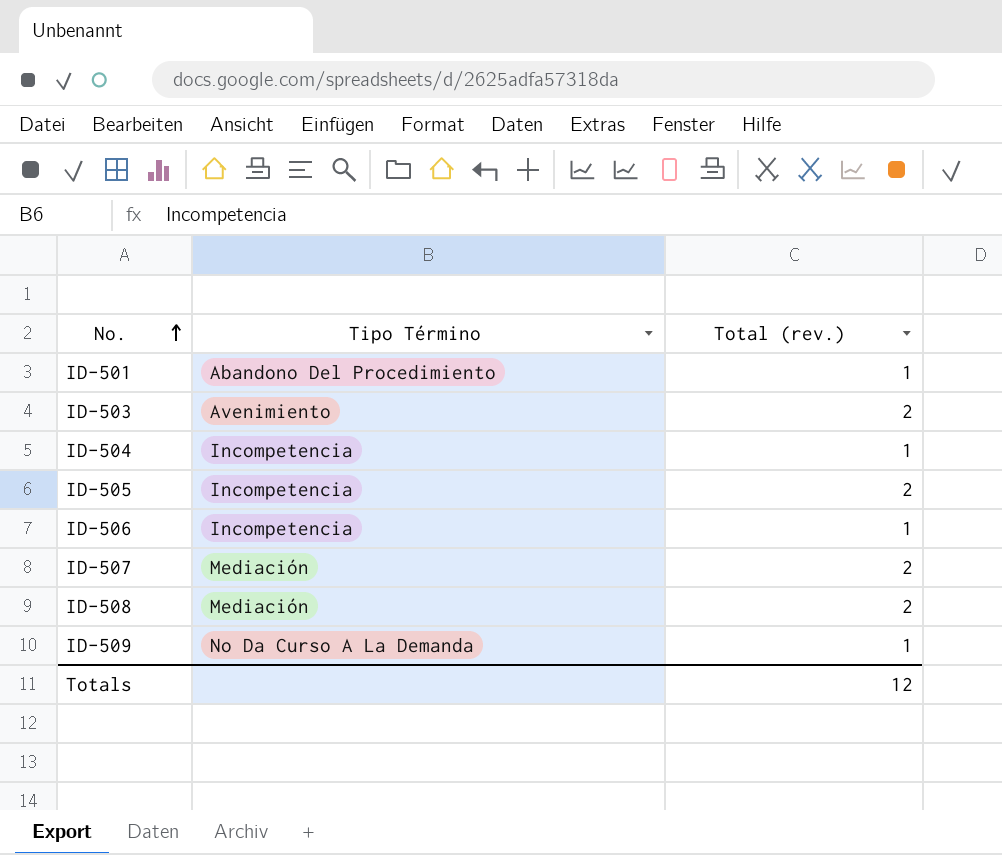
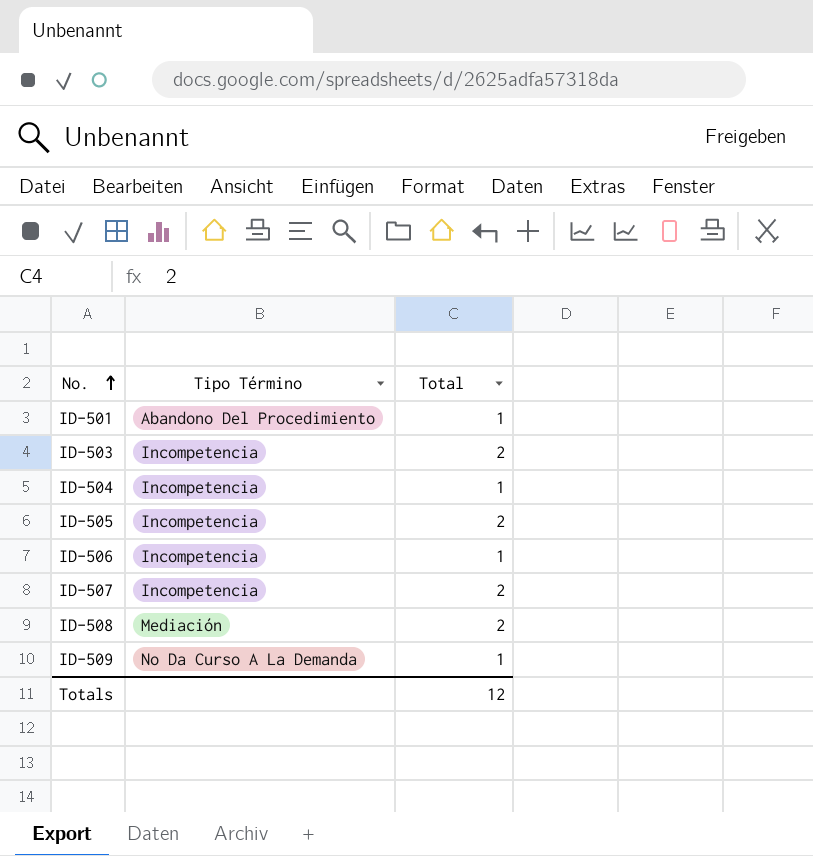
column name: Total (rev.) -> Total
ID-503 | Tipo Término: Avenimiento -> Incompetencia
ID-507 | Tipo Término: Mediación -> Incompetencia

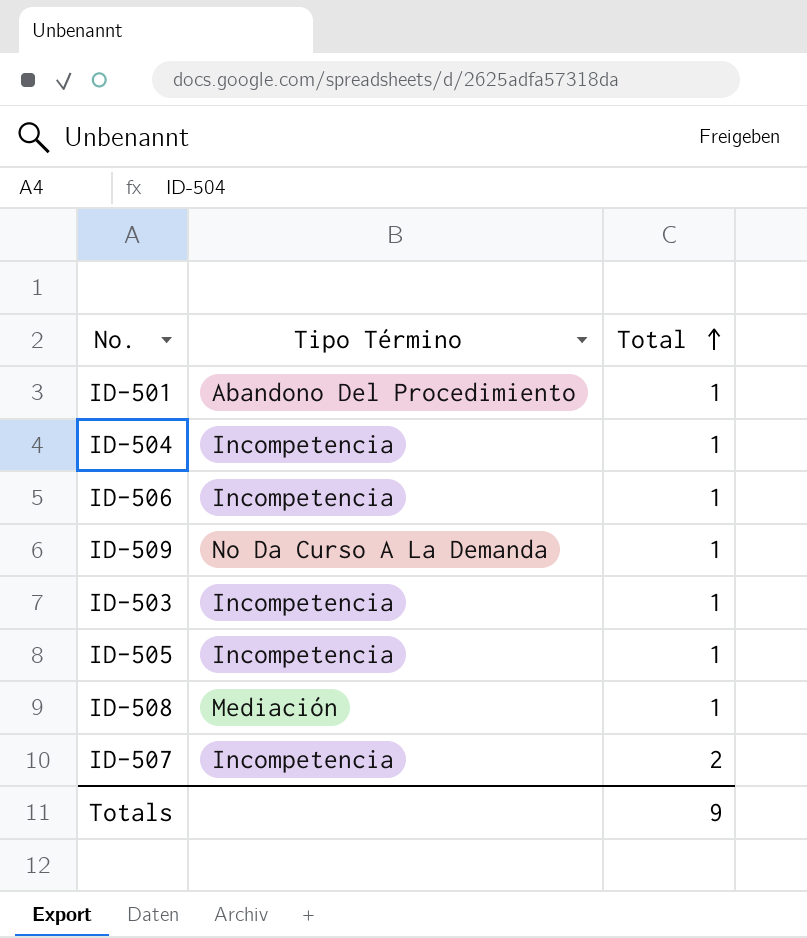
row order: No. ascending -> Total ascending
ID-503 | Total: 2 -> 1
ID-505 | Total: 2 -> 1
ID-508 | Total: 2 -> 1
Totals | Total: 12 -> 9

